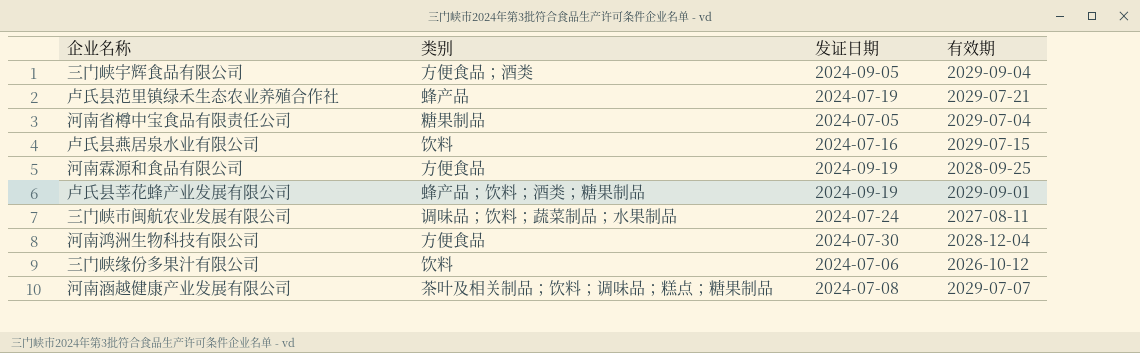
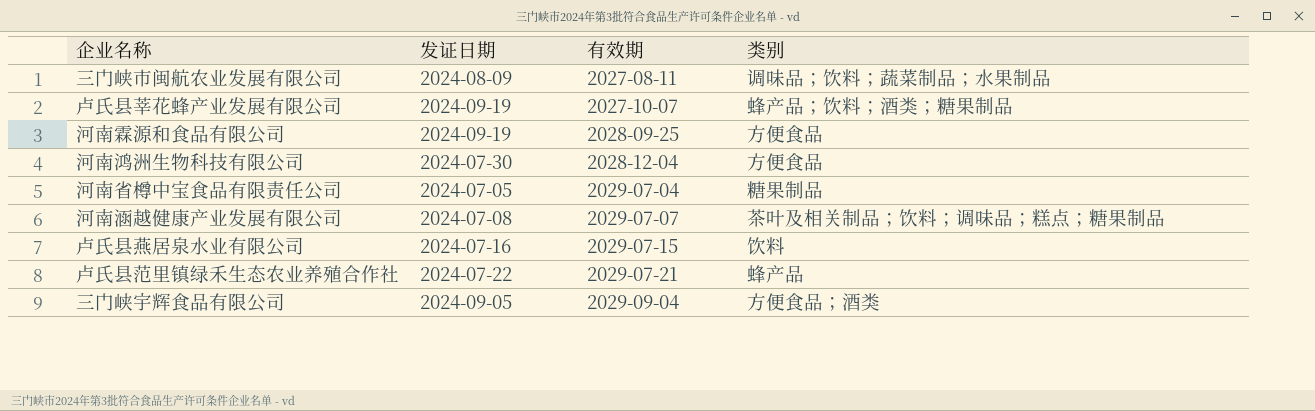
row order: none -> 有效期 ascending
column 类别 | position: 2 -> 4
row 三门峡缘份多果汁有限公司: 饮料 | 2024-07-06 | 2026-10-12 -> none
三门峡市闽航农业发展有限公司 | 发证日期: 2024-07-24 -> 2024-08-09
卢氏县莘花蜂产业发展有限公司 | 有效期: 2029-09-01 -> 2027-10-07
卢氏县范里镇绿禾生态农业养殖合作社 | 发证日期: 2024-07-19 -> 2024-07-22

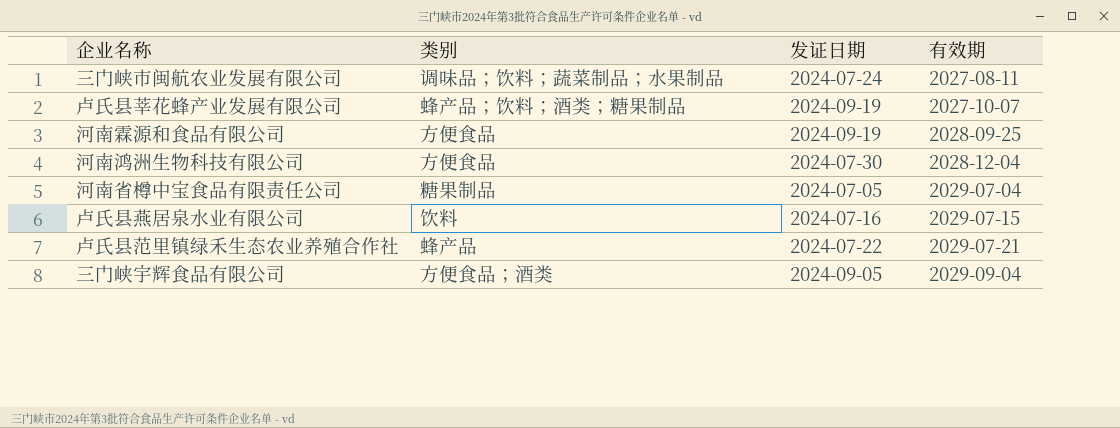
column 类别 | position: 4 -> 2
row 河南涵越健康产业发展有限公司: 2024-07-08 | 2029-07-07 | 茶叶及相关制品；饮料；调味品；糕点；糖果制品 -> none
三门峡市闽航农业发展有限公司 | 发证日期: 2024-08-09 -> 2024-07-24

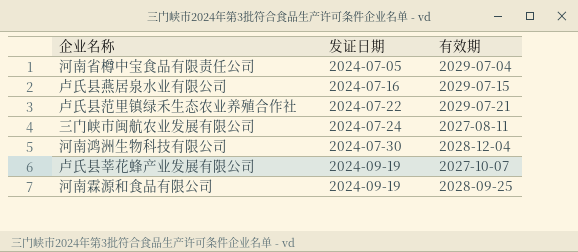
row order: 有效期 ascending -> 发证日期 ascending
column 类别 | position: 2 -> none
row 三门峡宇辉食品有限公司: 方便食品；酒类 | 2024-09-05 | 2029-09-04 -> none

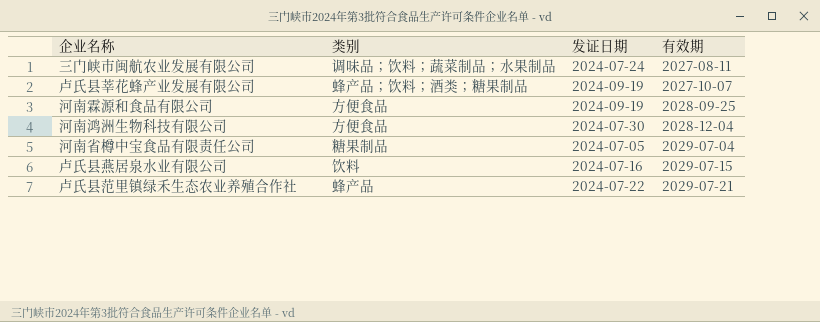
row order: 发证日期 ascending -> 有效期 ascending
column 类别 | position: none -> 2

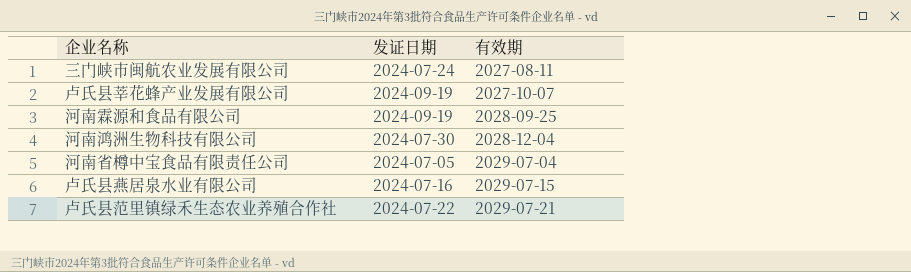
column 类别 | position: 2 -> none

